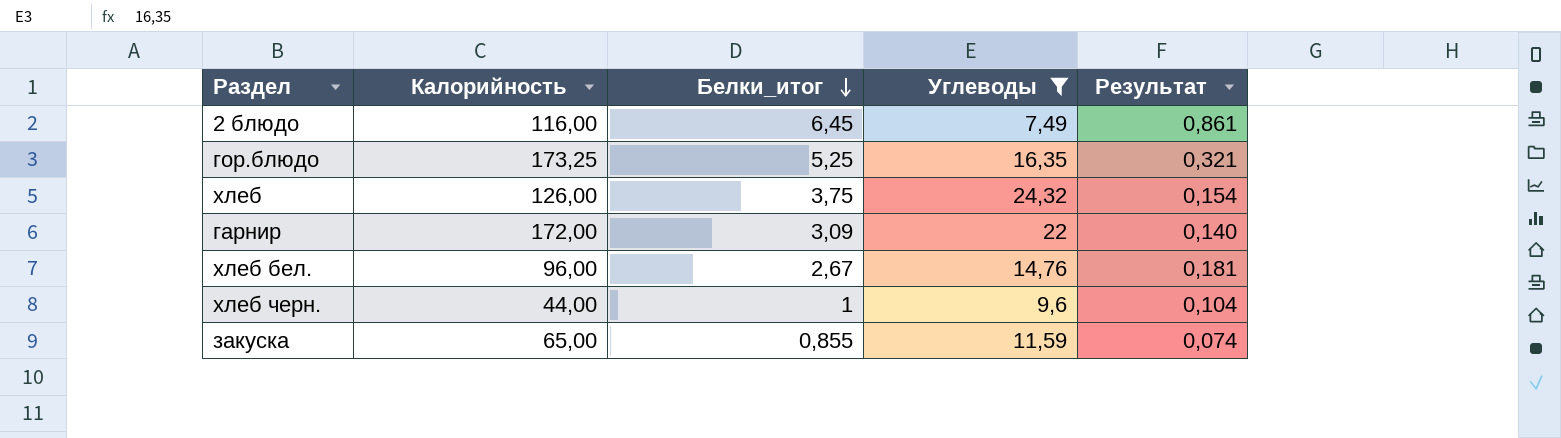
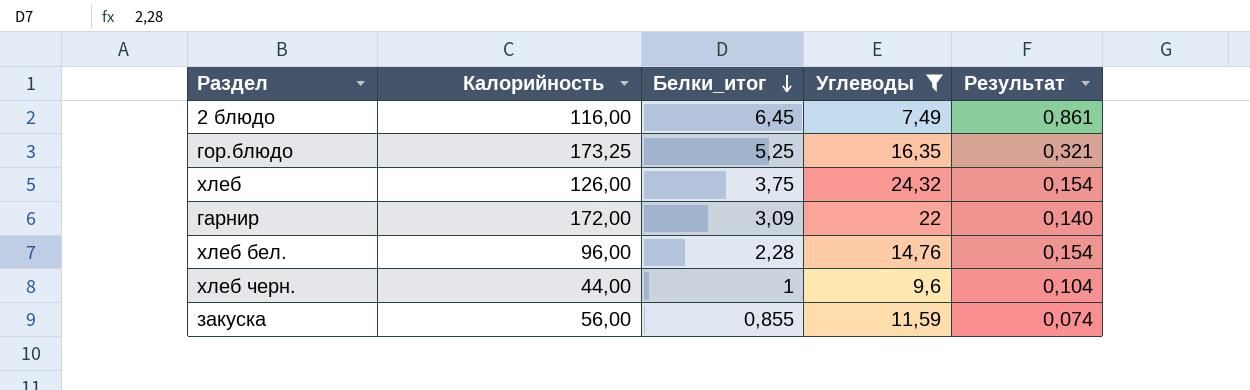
хлеб бел. | Белки_итог: 2,67 -> 2,28
хлеб бел. | Результат: 0,181 -> 0,154
закуска | Калорийность: 65,00 -> 56,00

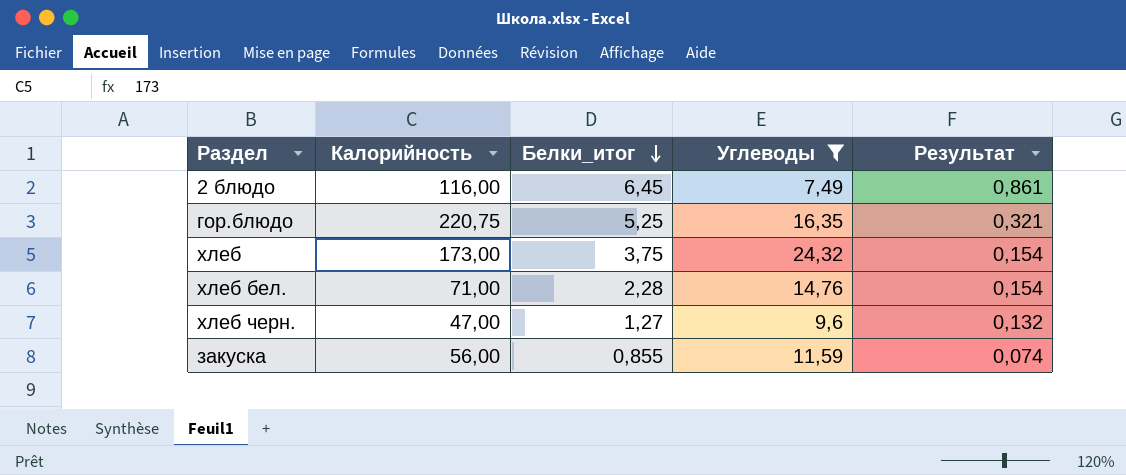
row гарнир: 172,00 | 3,09 | 22 | 0,140 -> none
гор.блюдо | Калорийность: 173,25 -> 220,75
хлеб | Калорийность: 126,00 -> 173,00
хлеб бел. | Калорийность: 96,00 -> 71,00
хлеб черн. | Калорийность: 44,00 -> 47,00
хлеб черн. | Белки_итог: 1 -> 1,27
хлеб черн. | Результат: 0,104 -> 0,132

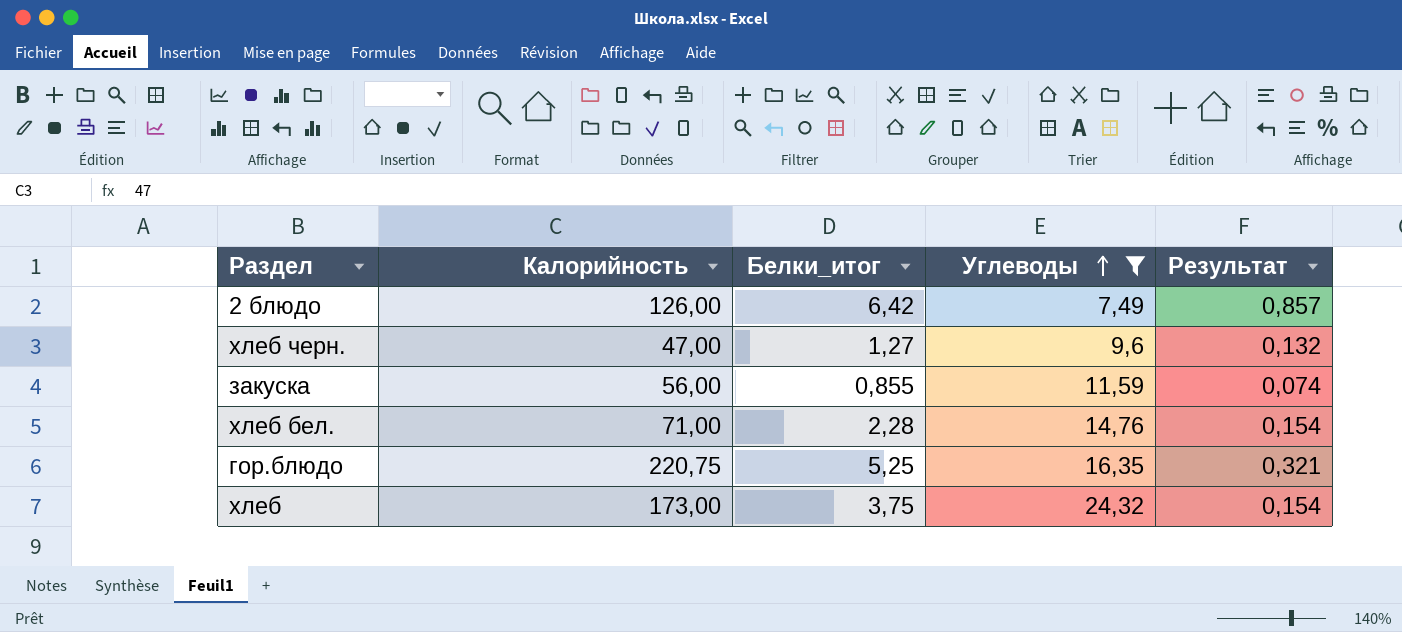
row order: Белки_итог descending -> Углеводы ascending
2 блюдо | Калорийность: 116,00 -> 126,00
2 блюдо | Белки_итог: 6,45 -> 6,42
2 блюдо | Результат: 0,861 -> 0,857

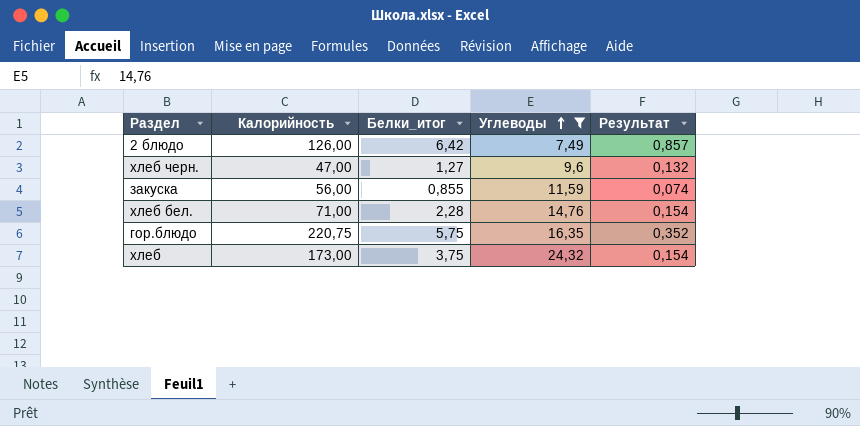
гор.блюдо | Белки_итог: 5,25 -> 5,75
гор.блюдо | Результат: 0,321 -> 0,352

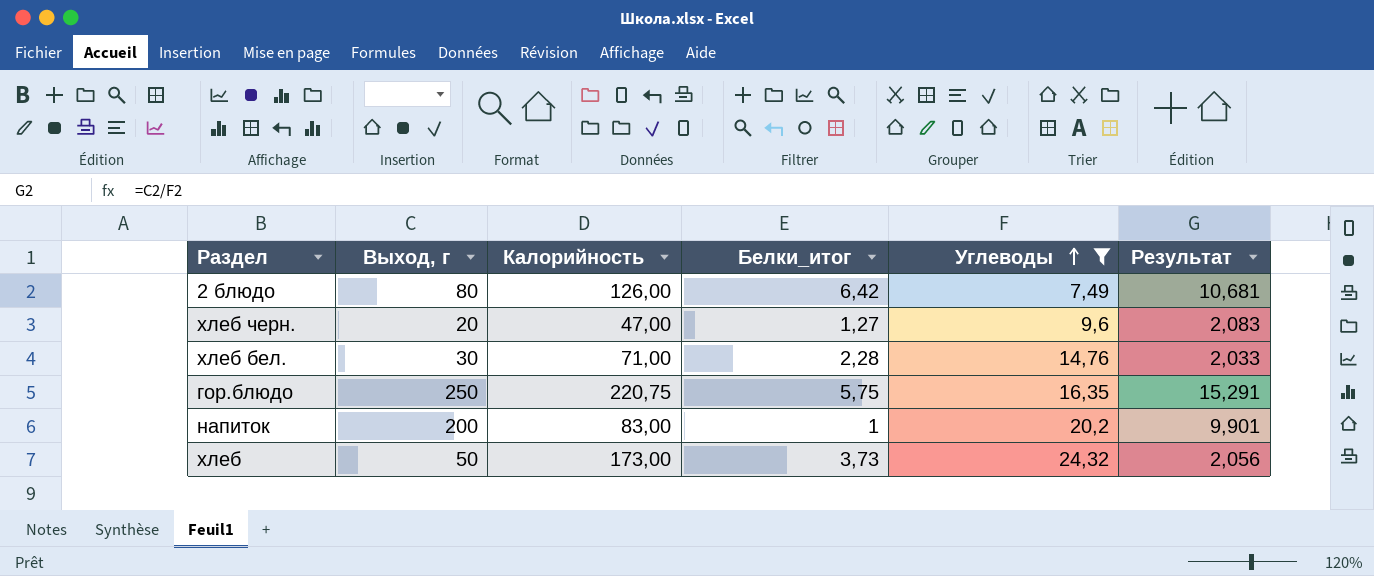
column Выход, г | position: none -> 2
column Результат | formula: [Белки_итог] / [Углеводы] -> [Выход, г] / [Углеводы]
row закуска: 56,00 | 0,855 | 11,59 | 0,074 -> none
row напиток: none -> 200 | 83,00 | 1 | 20,2 | 9,901
хлеб | Белки_итог: 3,75 -> 3,73

